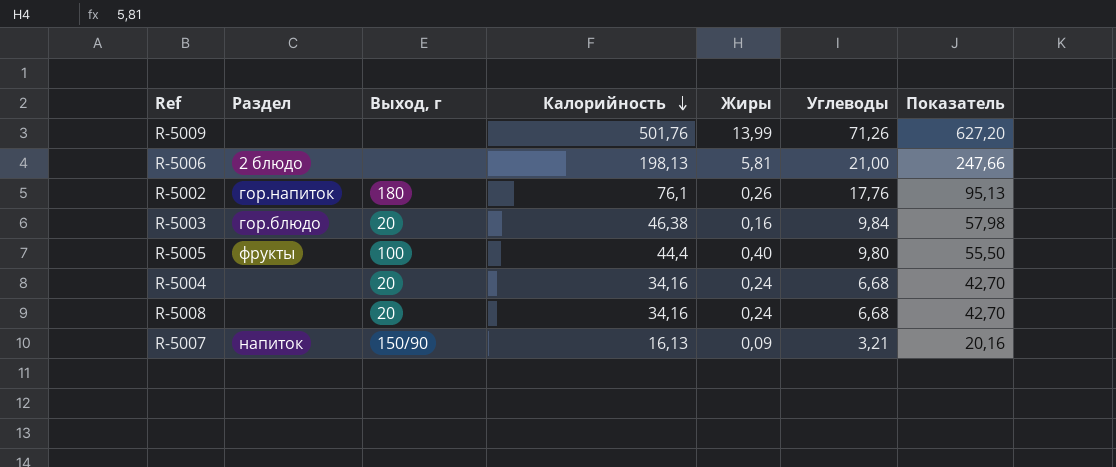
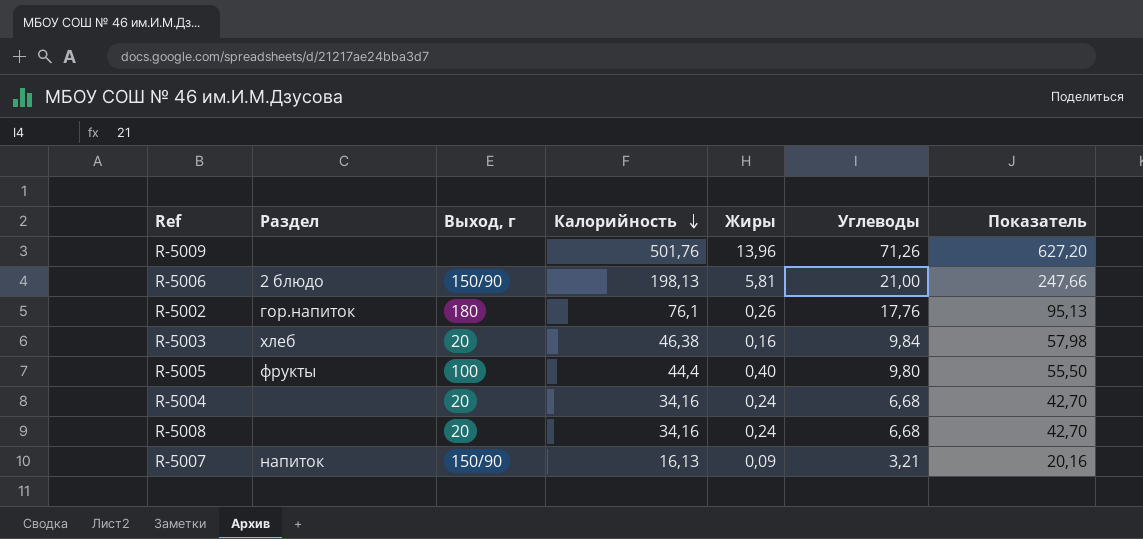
R-5009 | Жиры: 13,99 -> 13,96
R-5006 | Выход, г: none -> 150/90
R-5003 | Раздел: гор.блюдо -> хлеб

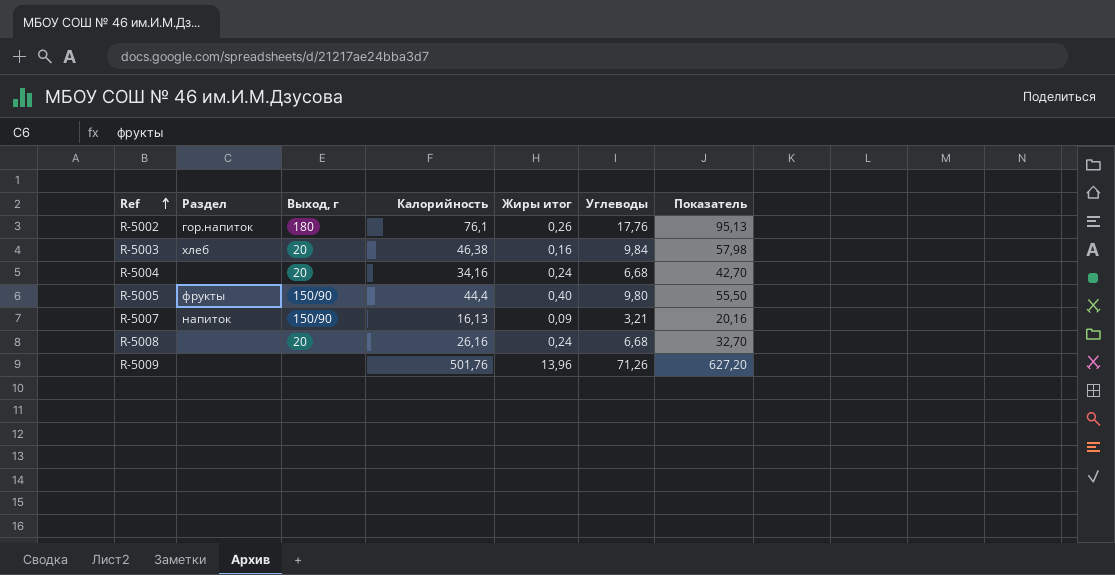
row order: Калорийность descending -> Ref ascending
column name: Жиры -> Жиры итог
row R-5006: 2 блюдо | 150/90 | 198,13 | 5,81 | 21,00 | 247,66 -> none
R-5005 | Выход, г: 100 -> 150/90
R-5008 | Калорийность: 34,16 -> 26,16
R-5008 | Показатель: 42,70 -> 32,70

